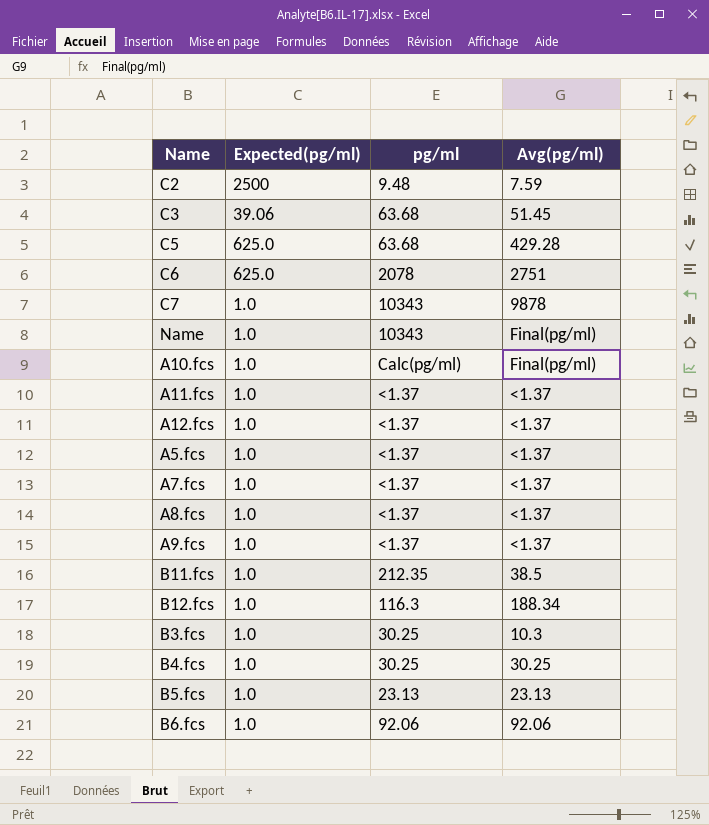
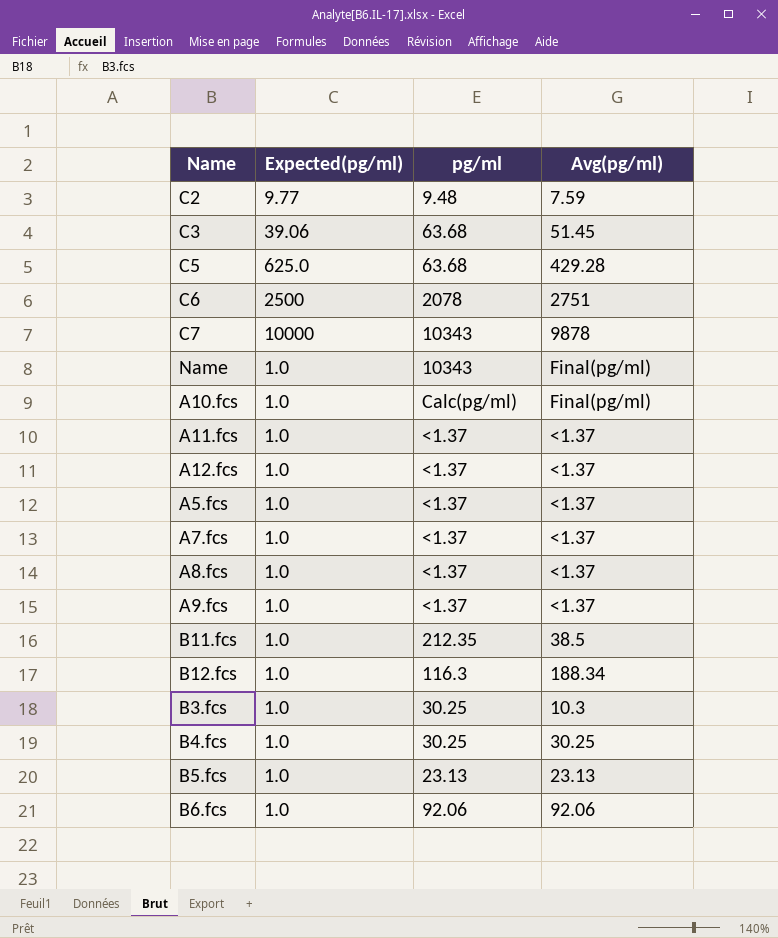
C2 | Expected(pg/ml): 2500 -> 9.77
C6 | Expected(pg/ml): 625.0 -> 2500
C7 | Expected(pg/ml): 1.0 -> 10000

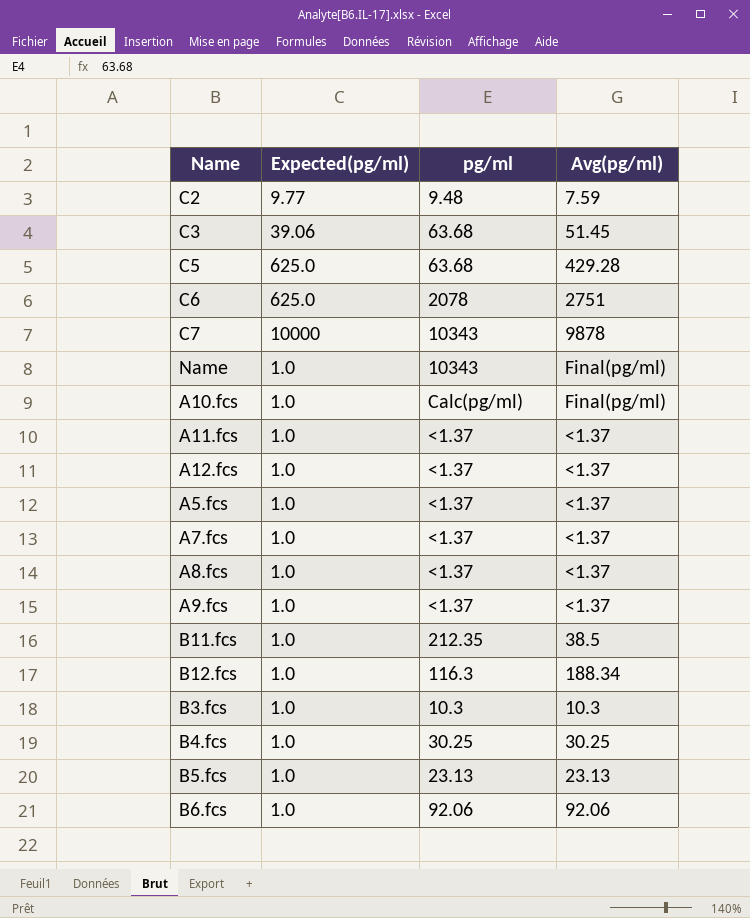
C6 | Expected(pg/ml): 2500 -> 625.0
B3.fcs | pg/ml: 30.25 -> 10.3

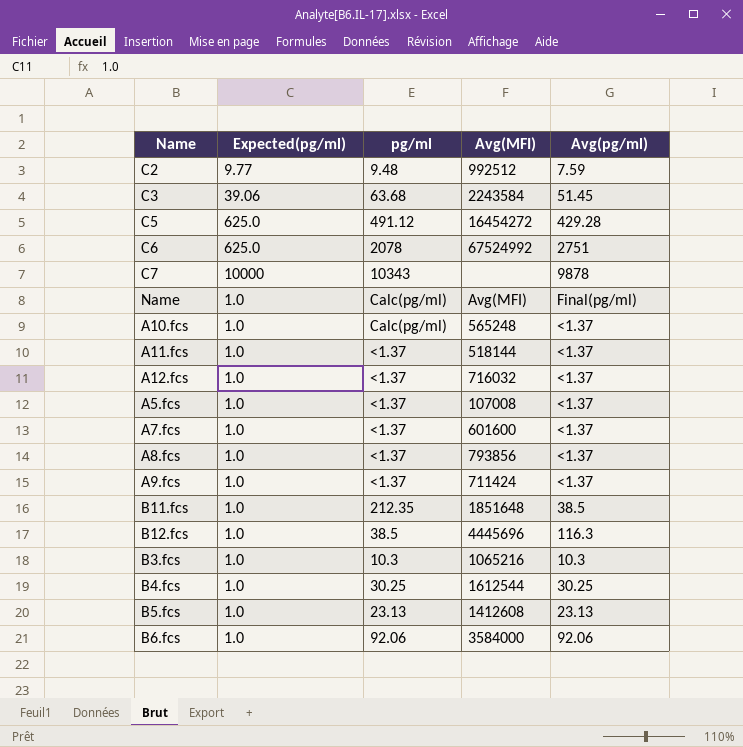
column Avg(MFI) | position: none -> 4
C5 | pg/ml: 63.68 -> 491.12
Name | pg/ml: 10343 -> Calc(pg/ml)
A10.fcs | Avg(pg/ml): Final(pg/ml) -> <1.37
B12.fcs | pg/ml: 116.3 -> 38.5
B12.fcs | Avg(pg/ml): 188.34 -> 116.3

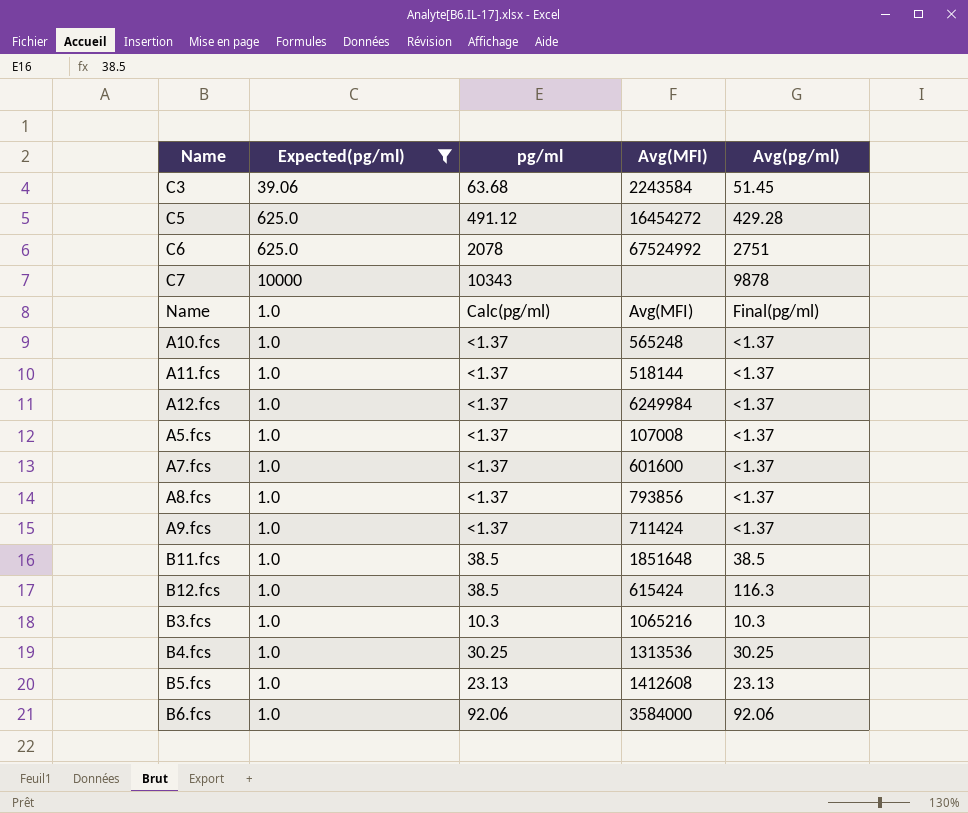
filter: none -> Expected(pg/ml) != 9.77
A10.fcs | pg/ml: Calc(pg/ml) -> <1.37
A12.fcs | Avg(MFI): 716032 -> 6249984
B11.fcs | pg/ml: 212.35 -> 38.5
B12.fcs | Avg(MFI): 4445696 -> 615424
B4.fcs | Avg(MFI): 1612544 -> 1313536

